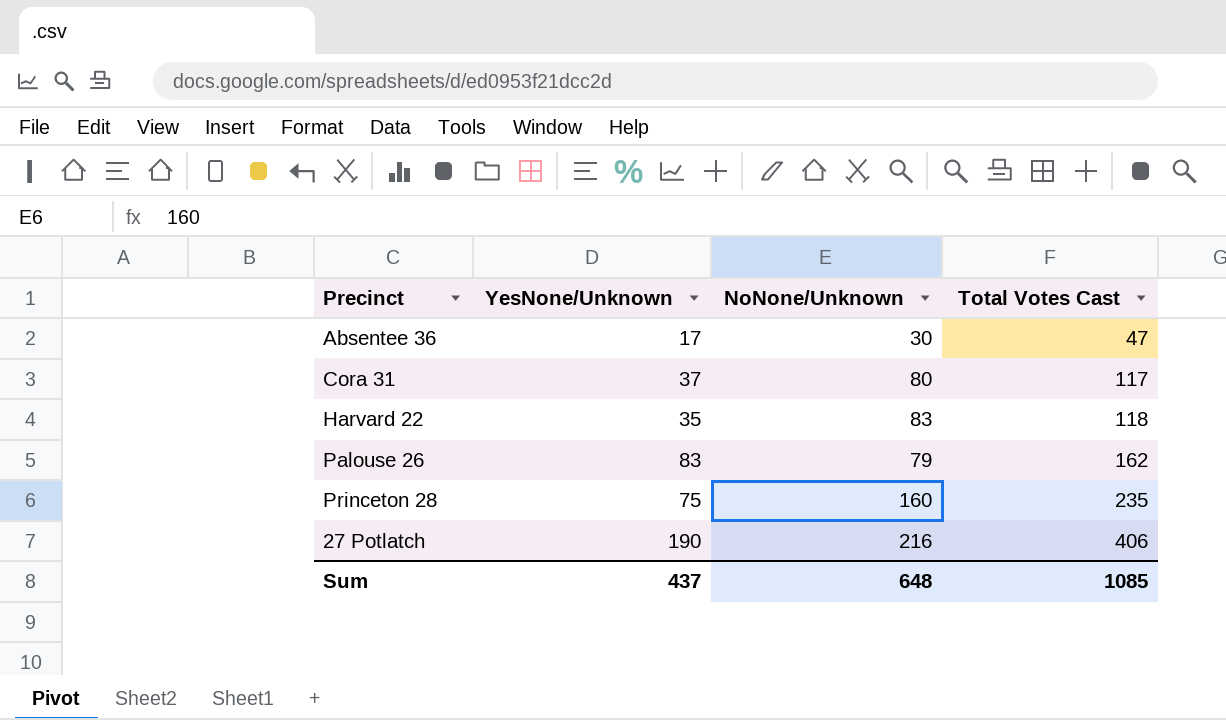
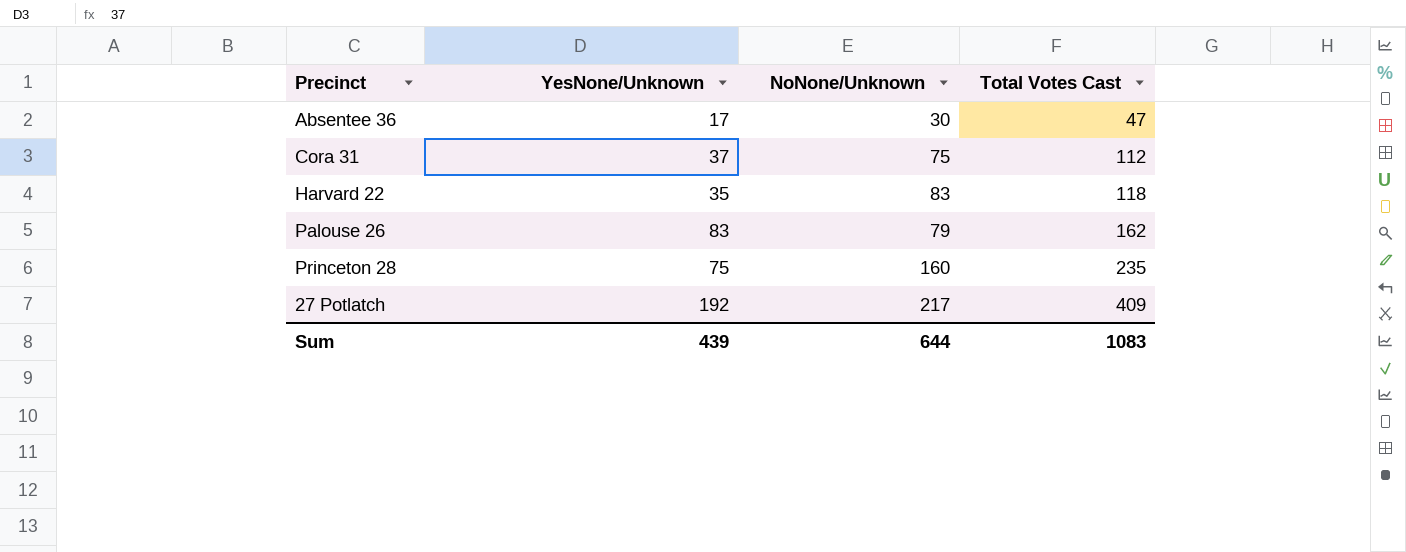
Cora 31 | NoNone/Unknown: 80 -> 75
Cora 31 | Total Votes Cast: 117 -> 112
27 Potlatch | YesNone/Unknown: 190 -> 192
27 Potlatch | NoNone/Unknown: 216 -> 217
27 Potlatch | Total Votes Cast: 406 -> 409
Sum | YesNone/Unknown: 437 -> 439
Sum | NoNone/Unknown: 648 -> 644
Sum | Total Votes Cast: 1085 -> 1083

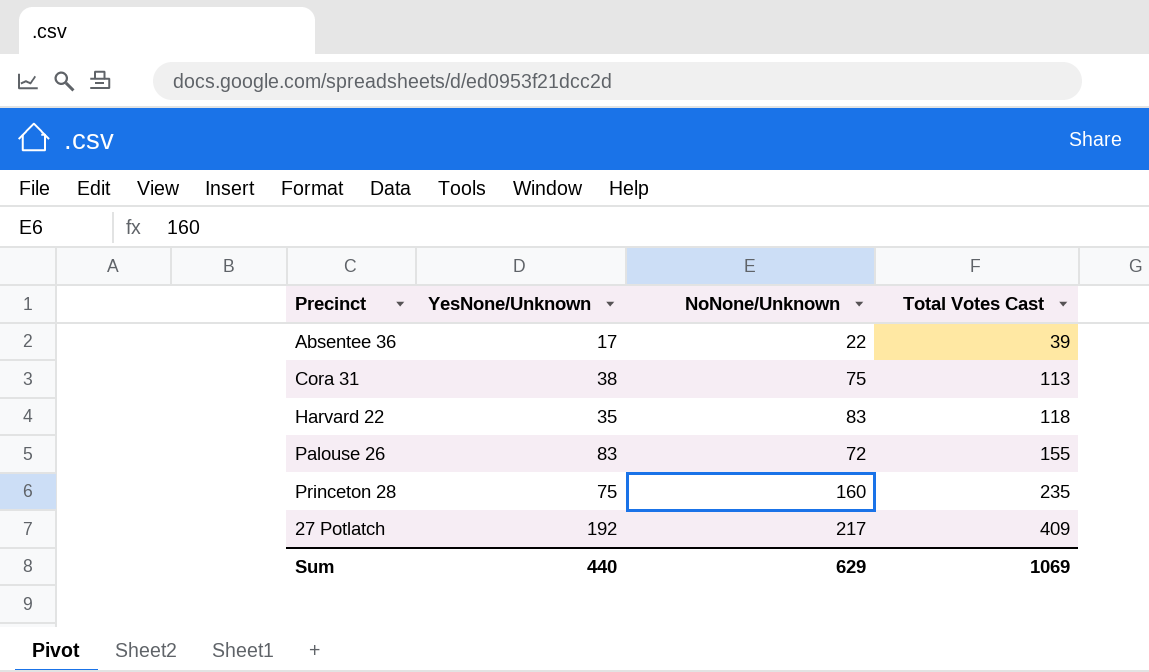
Absentee 36 | NoNone/Unknown: 30 -> 22
Absentee 36 | Total Votes Cast: 47 -> 39
Cora 31 | YesNone/Unknown: 37 -> 38
Cora 31 | Total Votes Cast: 112 -> 113
Palouse 26 | NoNone/Unknown: 79 -> 72
Palouse 26 | Total Votes Cast: 162 -> 155
Sum | YesNone/Unknown: 439 -> 440
Sum | NoNone/Unknown: 644 -> 629
Sum | Total Votes Cast: 1083 -> 1069

